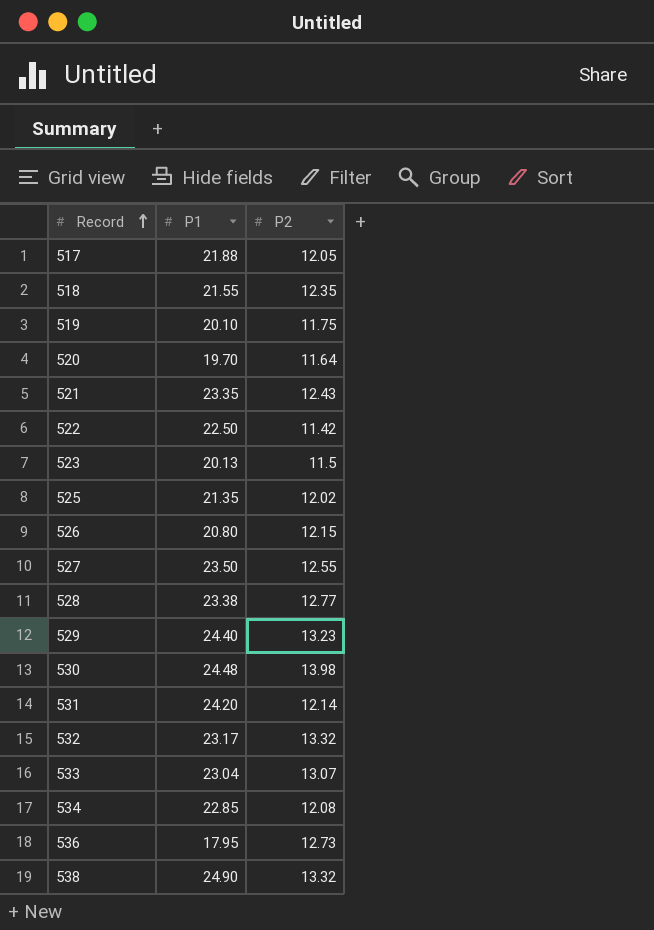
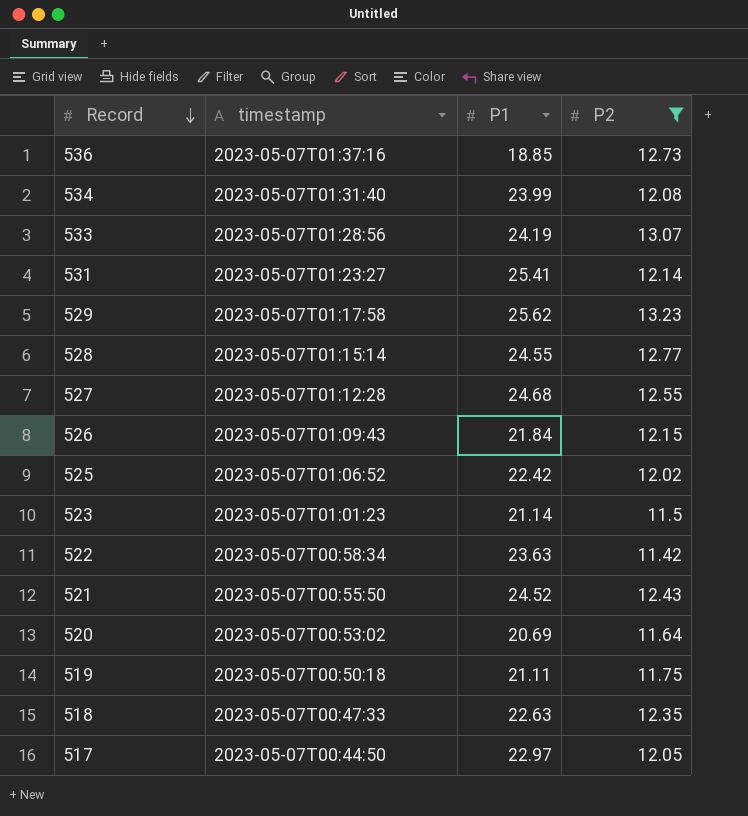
filter: none -> P2 <= 13.23
row order: Record ascending -> Record descending
column timestamp | position: none -> 2
536 | P1: 17.95 -> 18.85
534 | P1: 22.85 -> 23.99
533 | P1: 23.04 -> 24.19
531 | P1: 24.20 -> 25.41
529 | P1: 24.40 -> 25.62
528 | P1: 23.38 -> 24.55
527 | P1: 23.50 -> 24.68
526 | P1: 20.80 -> 21.84
525 | P1: 21.35 -> 22.42
523 | P1: 20.13 -> 21.14
522 | P1: 22.50 -> 23.63
521 | P1: 23.35 -> 24.52
520 | P1: 19.70 -> 20.69
519 | P1: 20.10 -> 21.11
518 | P1: 21.55 -> 22.63
517 | P1: 21.88 -> 22.97

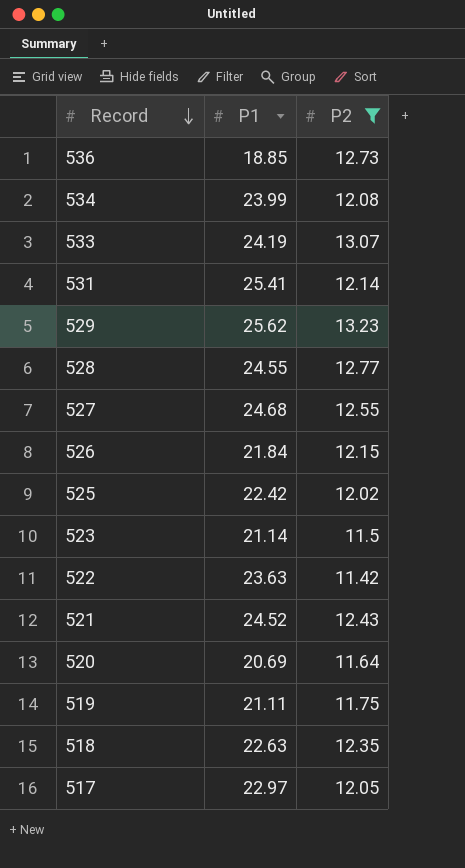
column timestamp | position: 2 -> none

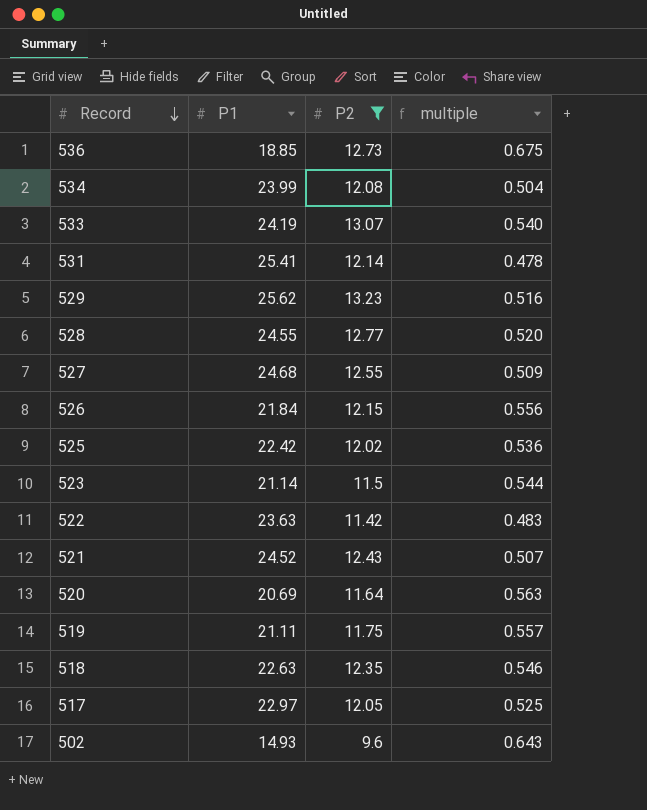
column multiple | formula: none -> [P2] / [P1]
row 502: none -> 14.93 | 9.6 | 0.643

